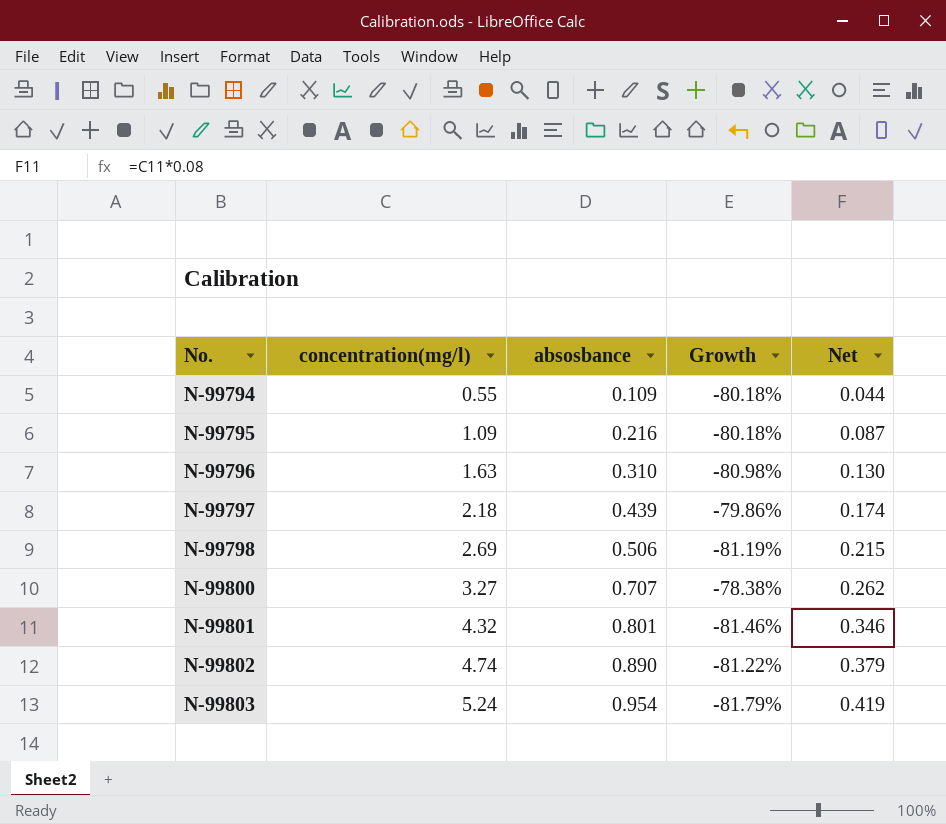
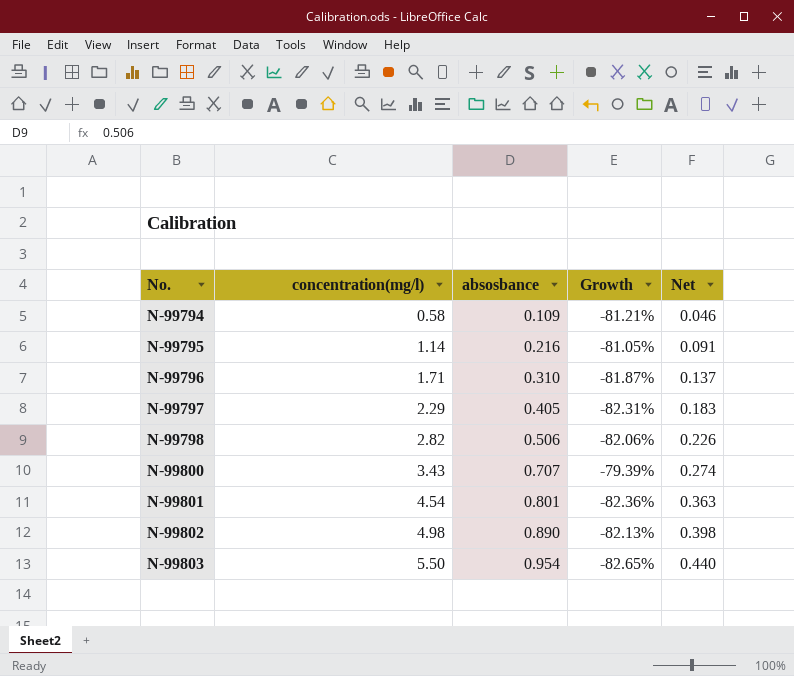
N-99794 | concentration(mg/l): 0.55 -> 0.58
N-99794 | Growth: -80.18% -> -81.21%
N-99794 | Net: 0.044 -> 0.046
N-99795 | concentration(mg/l): 1.09 -> 1.14
N-99795 | Growth: -80.18% -> -81.05%
N-99795 | Net: 0.087 -> 0.091
N-99796 | concentration(mg/l): 1.63 -> 1.71
N-99796 | Growth: -80.98% -> -81.87%
N-99796 | Net: 0.130 -> 0.137
N-99797 | concentration(mg/l): 2.18 -> 2.29
N-99797 | absosbance: 0.439 -> 0.405
N-99797 | Growth: -79.86% -> -82.31%
N-99797 | Net: 0.174 -> 0.183
N-99798 | concentration(mg/l): 2.69 -> 2.82
N-99798 | Growth: -81.19% -> -82.06%
N-99798 | Net: 0.215 -> 0.226
N-99800 | concentration(mg/l): 3.27 -> 3.43
N-99800 | Growth: -78.38% -> -79.39%
N-99800 | Net: 0.262 -> 0.274
N-99801 | concentration(mg/l): 4.32 -> 4.54
N-99801 | Growth: -81.46% -> -82.36%
N-99801 | Net: 0.346 -> 0.363
N-99802 | concentration(mg/l): 4.74 -> 4.98
N-99802 | Growth: -81.22% -> -82.13%
N-99802 | Net: 0.379 -> 0.398
N-99803 | concentration(mg/l): 5.24 -> 5.50
N-99803 | Growth: -81.79% -> -82.65%
N-99803 | Net: 0.419 -> 0.440

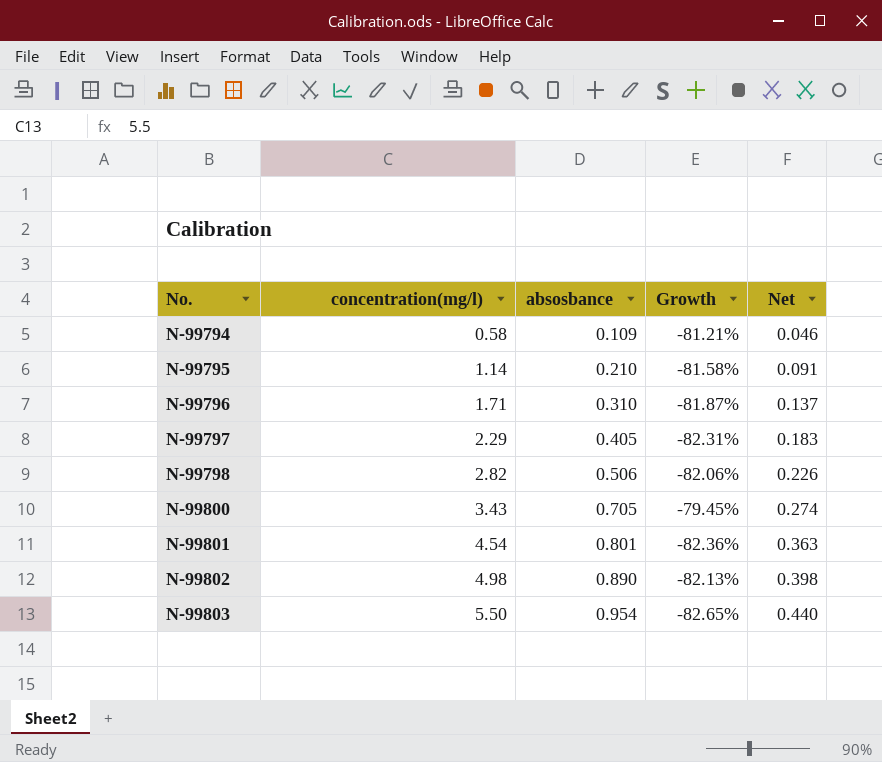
N-99795 | absosbance: 0.216 -> 0.210
N-99795 | Growth: -81.05% -> -81.58%
N-99800 | absosbance: 0.707 -> 0.705
N-99800 | Growth: -79.39% -> -79.45%

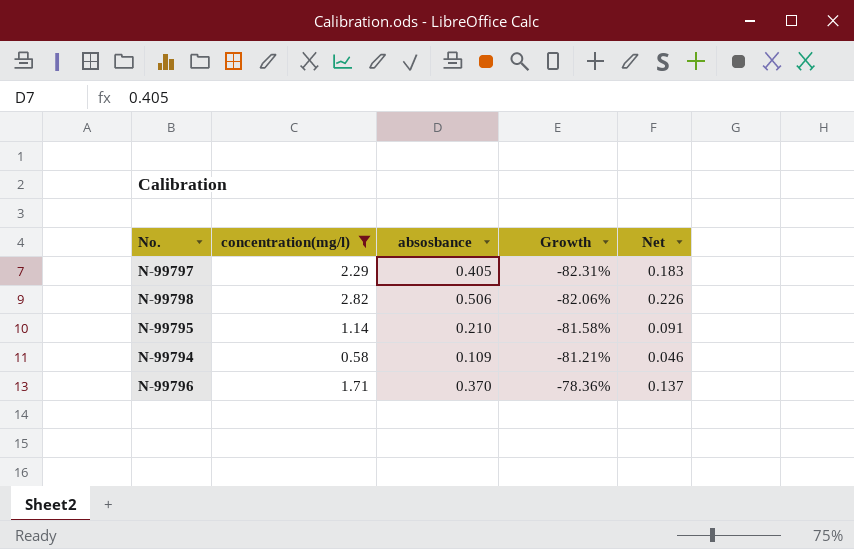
filter: none -> concentration(mg/l) <= 2.82
row order: No. ascending -> Growth ascending
N-99796 | absosbance: 0.310 -> 0.370
N-99796 | Growth: -81.87% -> -78.36%

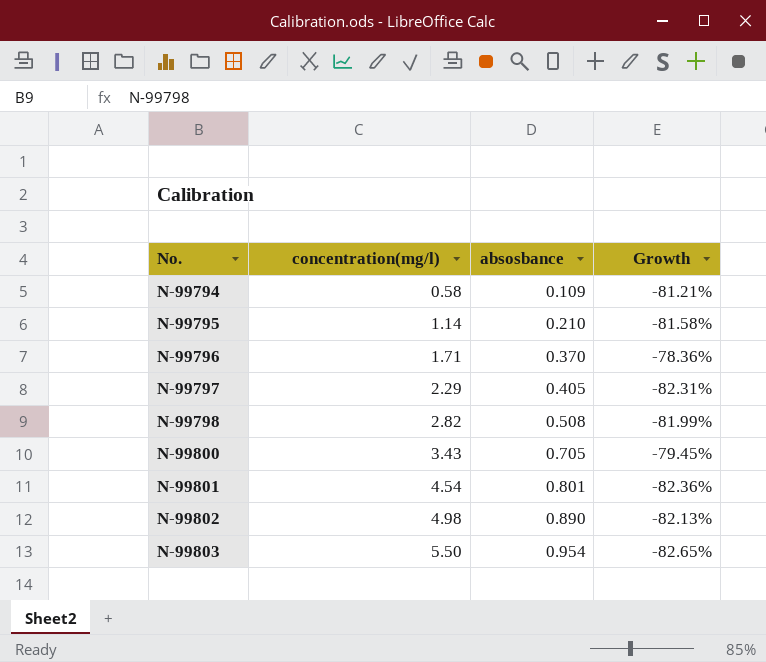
filter: concentration(mg/l) <= 2.82 -> none
row order: Growth ascending -> No. ascending
column Net | formula: [concentration(mg/l)] * 0.08 -> none
N-99798 | absosbance: 0.506 -> 0.508
N-99798 | Growth: -82.06% -> -81.99%

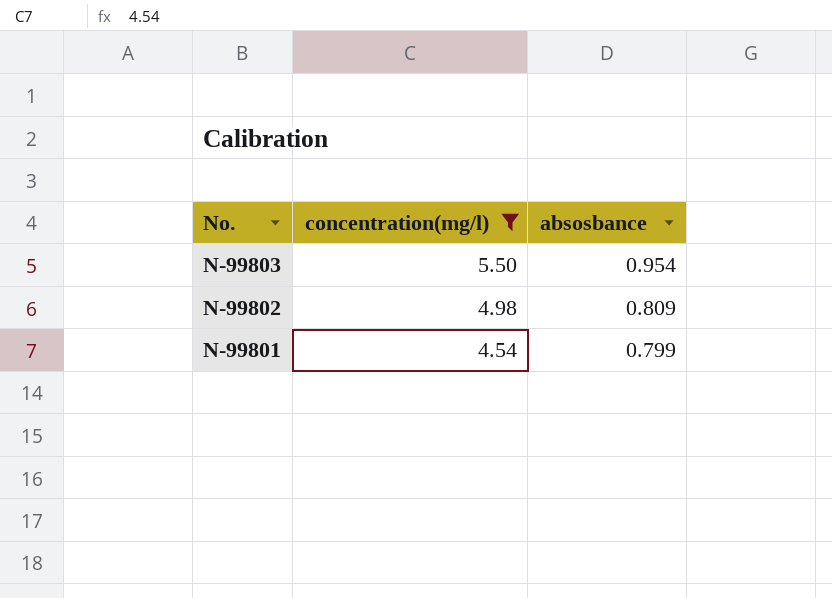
filter: none -> concentration(mg/l) >= 4.54
row order: No. ascending -> No. descending
column Growth | formula: ([absosbance] - [concentration(mg/l)]) / [concentration(mg/l)] -> none
N-99802 | absosbance: 0.890 -> 0.809
N-99801 | absosbance: 0.801 -> 0.799

